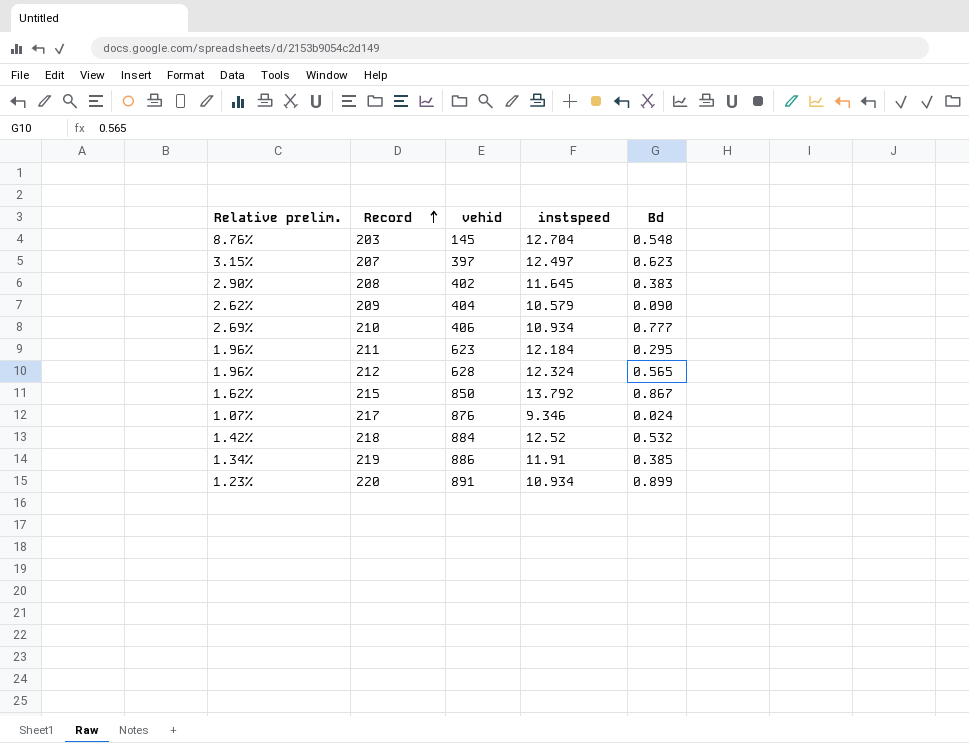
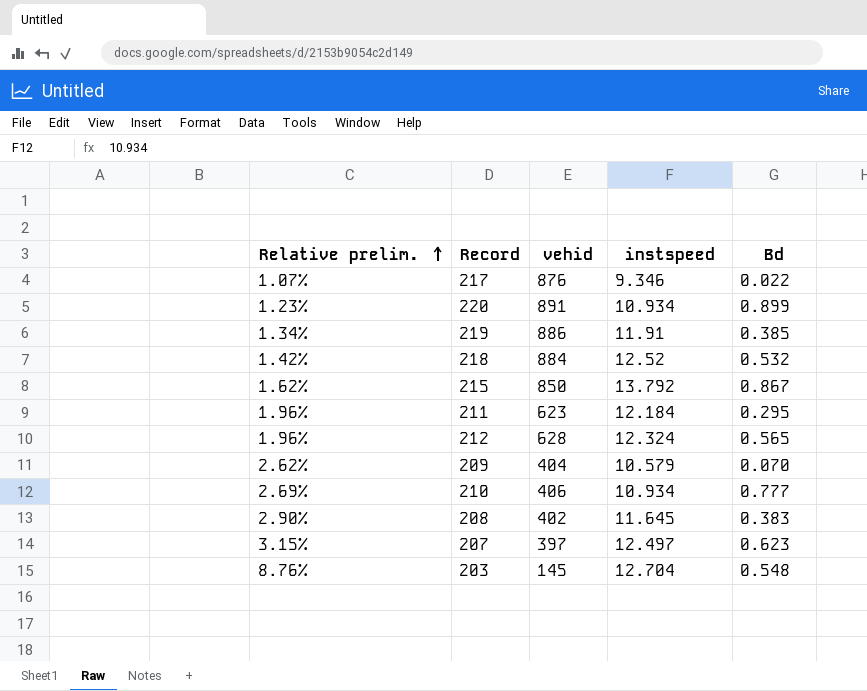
row order: Record ascending -> Relative prelim. ascending
217 | Bd: 0.024 -> 0.022
209 | Bd: 0.090 -> 0.070

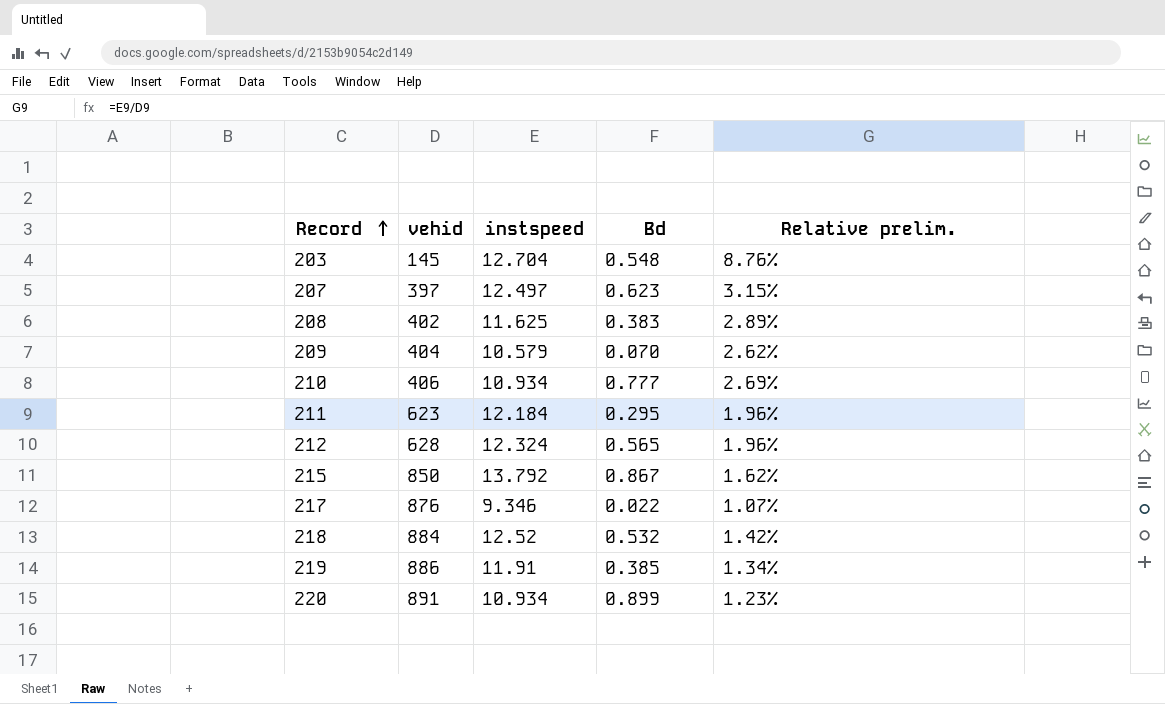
row order: Relative prelim. ascending -> Record ascending
column Relative prelim. | position: 1 -> 5
208 | instspeed: 11.645 -> 11.625
208 | Relative prelim.: 2.90% -> 2.89%

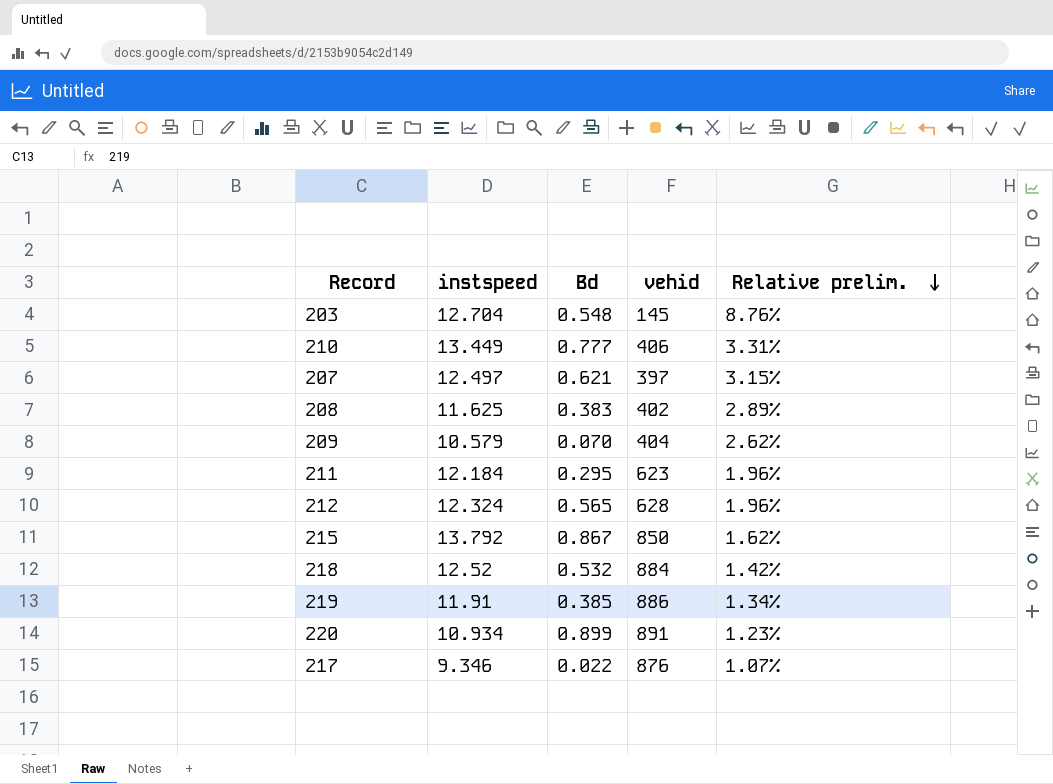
row order: Record ascending -> Relative prelim. descending
column vehid | position: 2 -> 4
210 | instspeed: 10.934 -> 13.449
210 | Relative prelim.: 2.69% -> 3.31%
207 | Bd: 0.623 -> 0.621

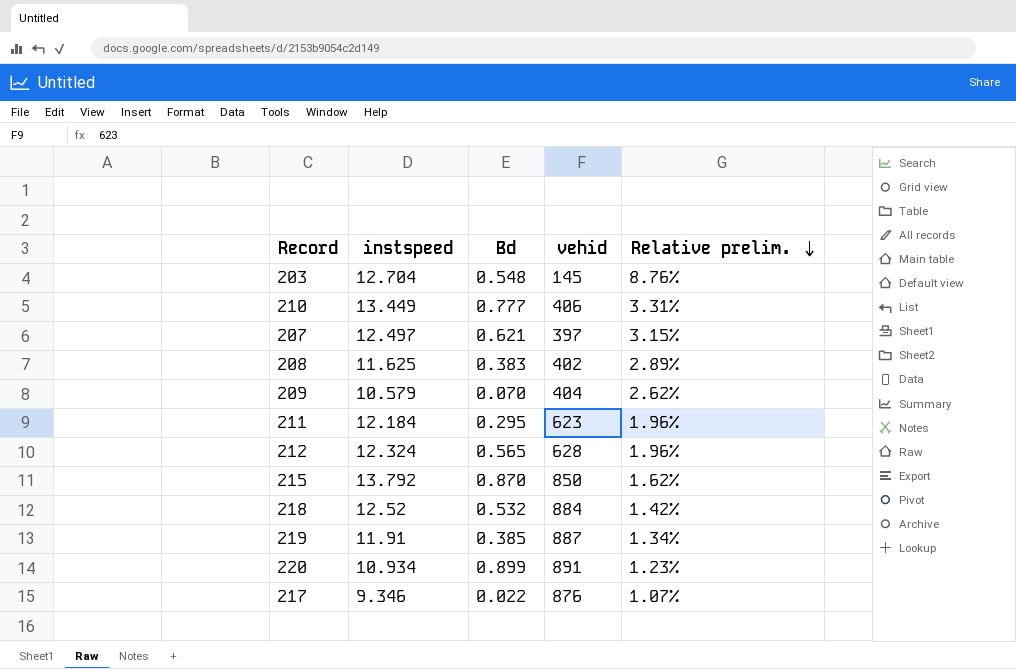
215 | Bd: 0.867 -> 0.870
219 | vehid: 886 -> 887

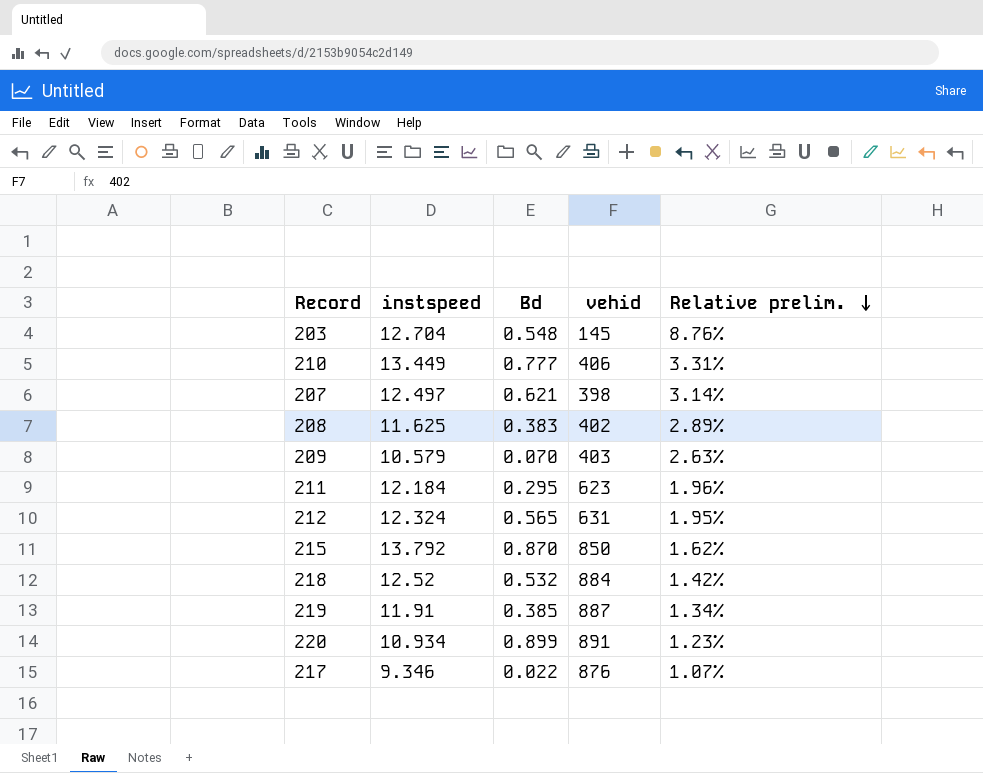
207 | vehid: 397 -> 398
207 | Relative prelim.: 3.15% -> 3.14%
209 | vehid: 404 -> 403
209 | Relative prelim.: 2.62% -> 2.63%
212 | vehid: 628 -> 631
212 | Relative prelim.: 1.96% -> 1.95%

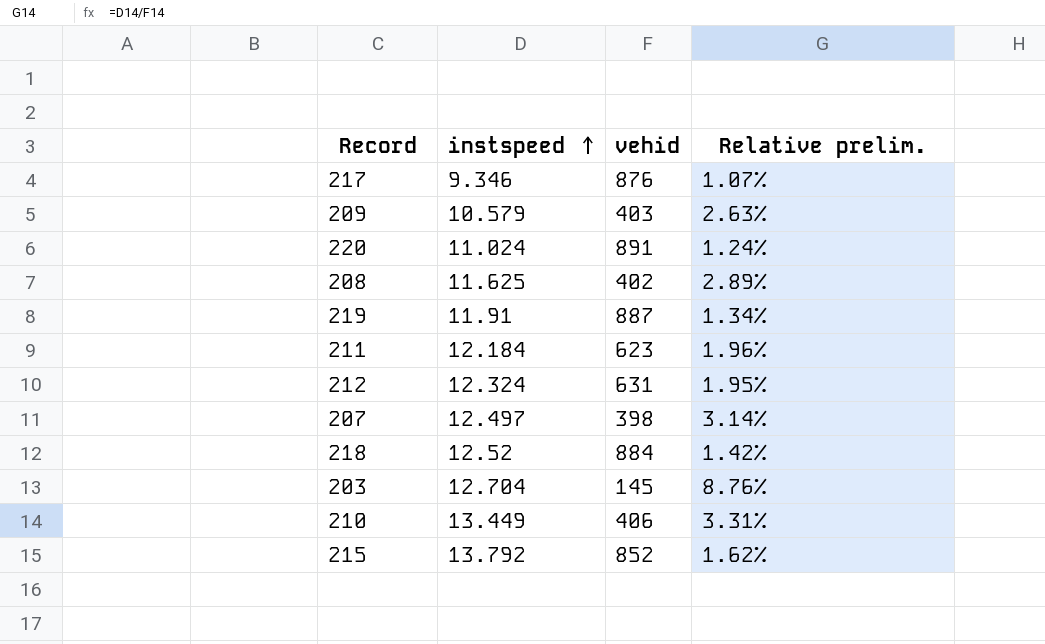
row order: Relative prelim. descending -> instspeed ascending
column Bd | position: 3 -> none
220 | instspeed: 10.934 -> 11.024
220 | Relative prelim.: 1.23% -> 1.24%
215 | vehid: 850 -> 852

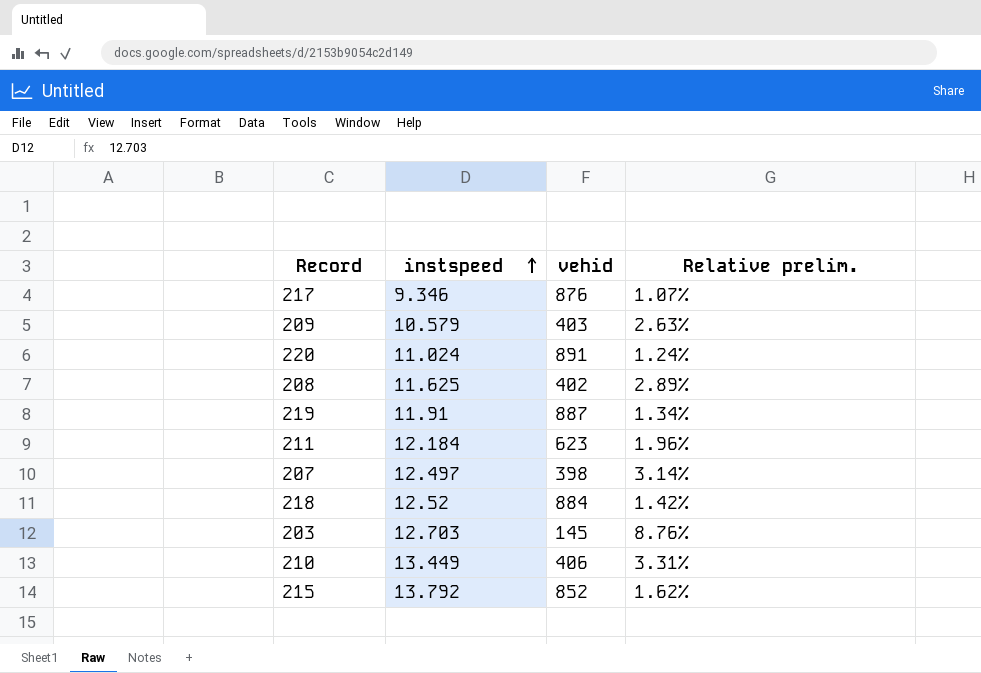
row 212: 12.324 | 631 | 1.95% -> none
203 | instspeed: 12.704 -> 12.703

